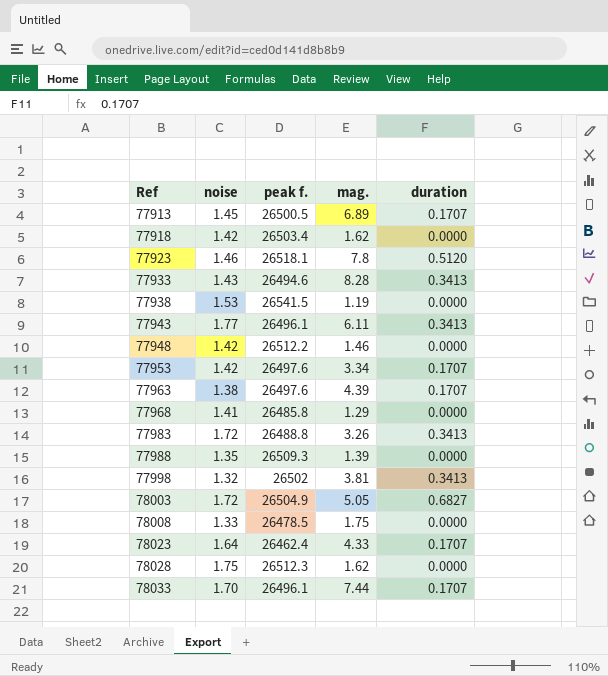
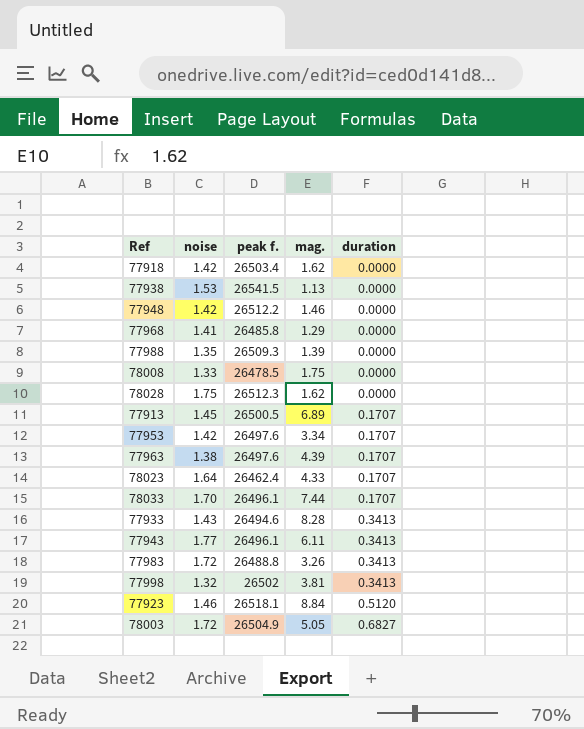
row order: Ref ascending -> duration ascending
77938 | mag.: 1.19 -> 1.13
77923 | mag.: 7.8 -> 8.84

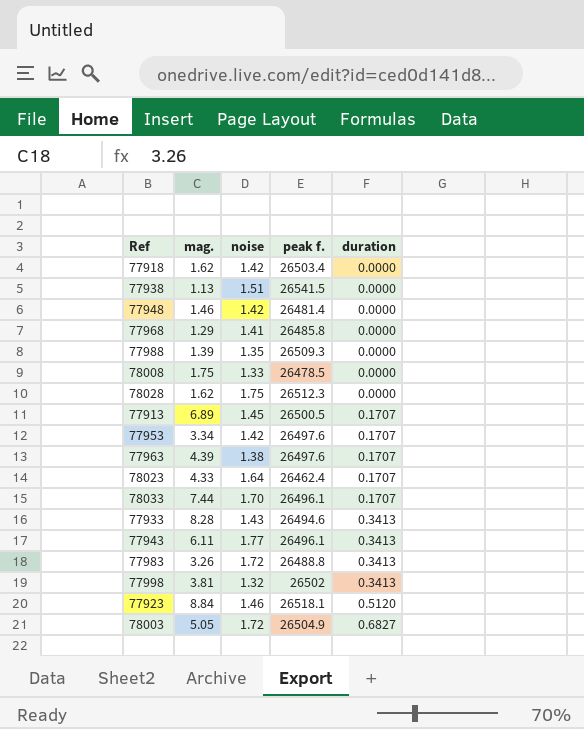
column mag. | position: 4 -> 2
77938 | noise: 1.53 -> 1.51
77948 | peak f.: 26512.2 -> 26481.4

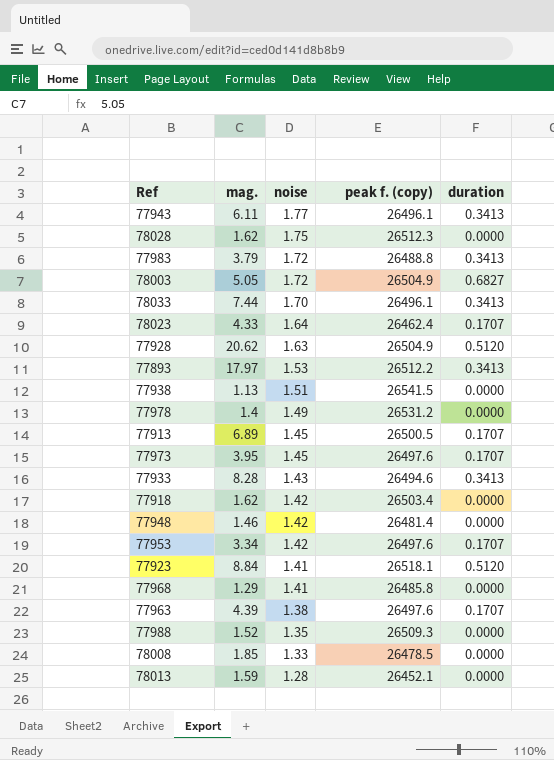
row order: duration ascending -> noise descending
column name: peak f. -> peak f. (copy)
row 77998: 3.81 | 1.32 | 26502 | 0.3413 -> none
77983 | mag.: 3.26 -> 3.79
78033 | duration: 0.1707 -> 0.3413
row 77928: none -> 20.62 | 1.63 | 26504.9 | 0.5120
row 77893: none -> 17.97 | 1.53 | 26512.2 | 0.3413
row 77978: none -> 1.4 | 1.49 | 26531.2 | 0.0000
row 77973: none -> 3.95 | 1.45 | 26497.6 | 0.1707
77923 | noise: 1.46 -> 1.41
77988 | mag.: 1.39 -> 1.52
78008 | mag.: 1.75 -> 1.85
row 78013: none -> 1.59 | 1.28 | 26452.1 | 0.0000

